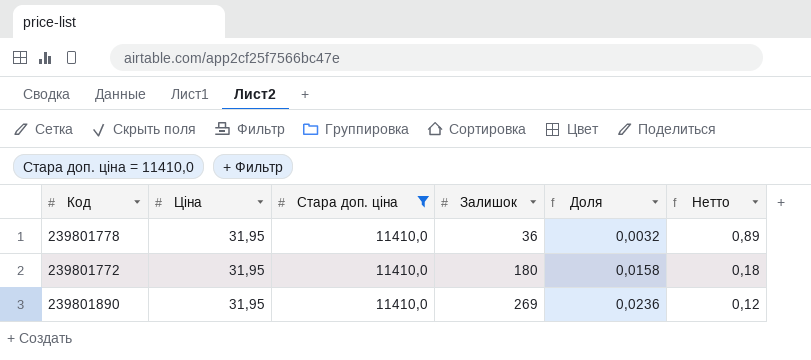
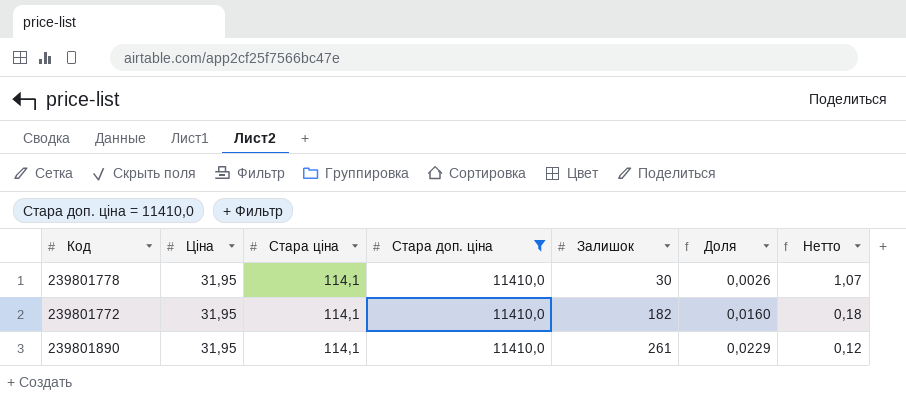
column Стара ціна | position: none -> 3
239801778 | Залишок: 36 -> 30
239801778 | Доля: 0,0032 -> 0,0026
239801778 | Нетто: 0,89 -> 1,07
239801772 | Залишок: 180 -> 182
239801772 | Доля: 0,0158 -> 0,0160
239801890 | Залишок: 269 -> 261
239801890 | Доля: 0,0236 -> 0,0229

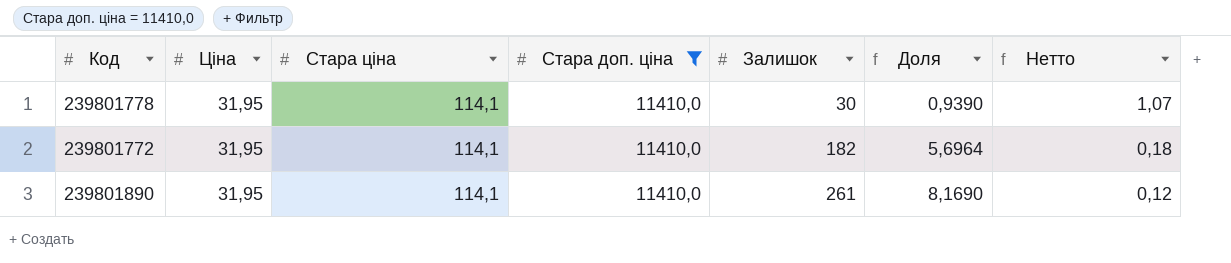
column Доля | formula: [Залишок] / [Стара доп. ціна] -> [Залишок] / [Ціна]

